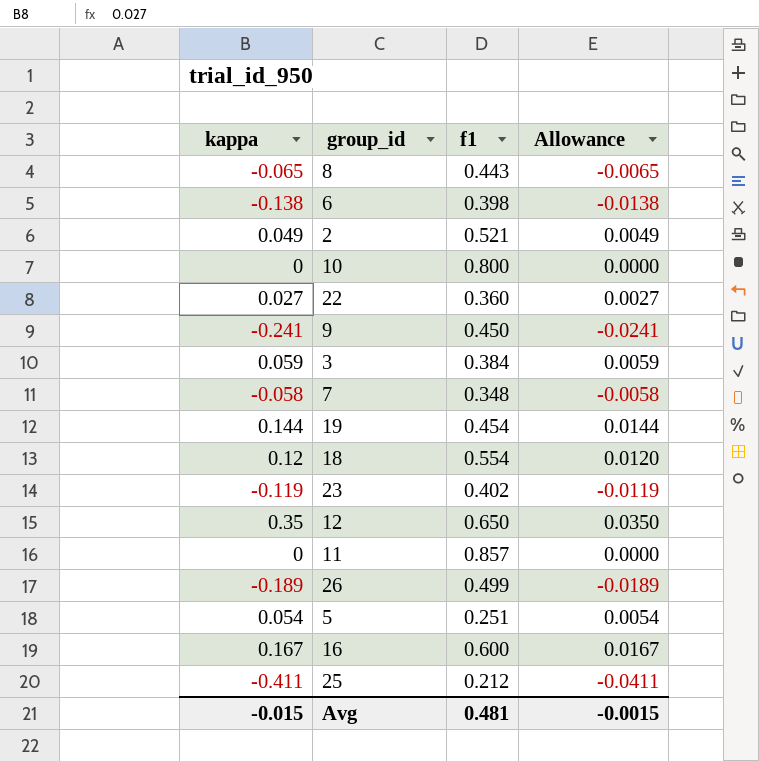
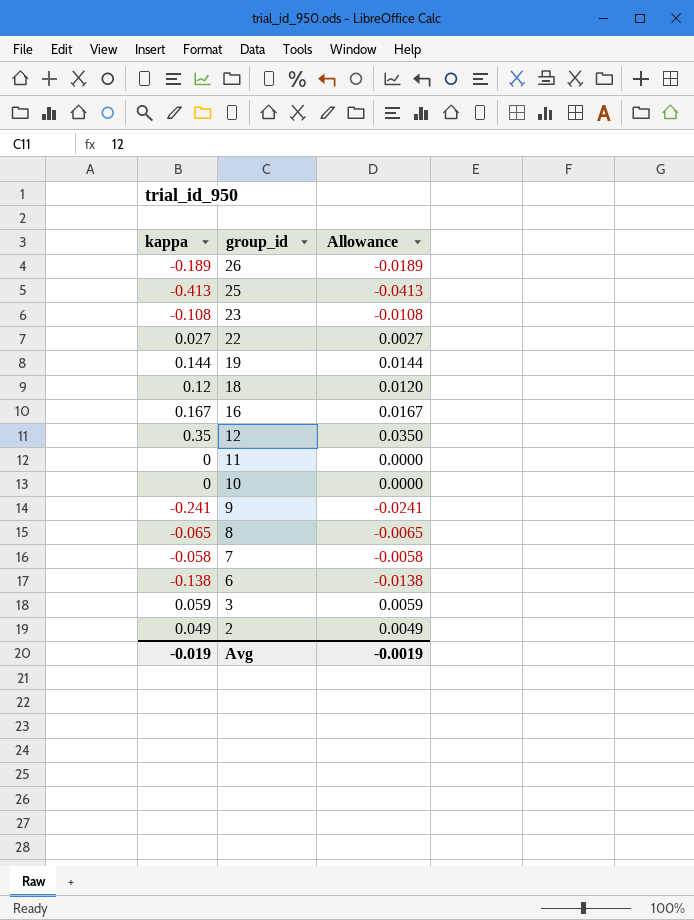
row order: none -> group_id descending
column f1 | position: 3 -> none
row 5: 0.054 | 0.251 | 0.0054 -> none
25 | kappa: -0.411 -> -0.413
25 | Allowance: -0.0411 -> -0.0413
23 | kappa: -0.119 -> -0.108
23 | Allowance: -0.0119 -> -0.0108
Avg | kappa: -0.015 -> -0.019
Avg | Allowance: -0.0015 -> -0.0019

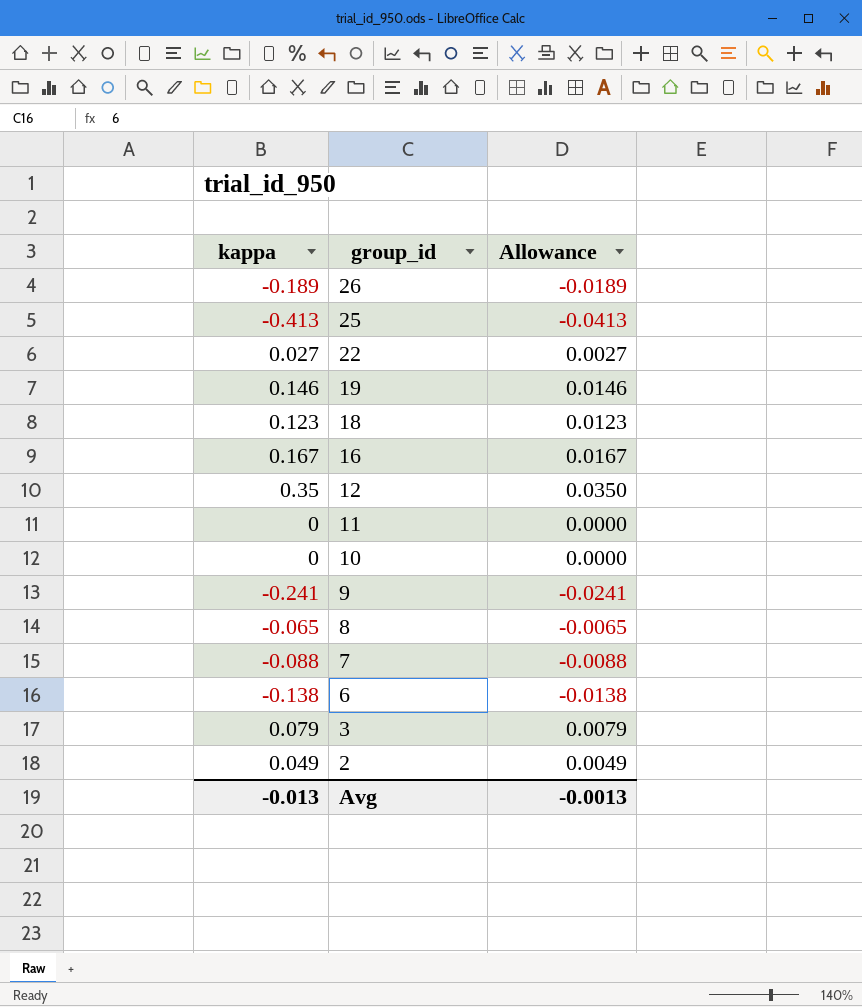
row 23: -0.108 | -0.0108 -> none
19 | kappa: 0.144 -> 0.146
19 | Allowance: 0.0144 -> 0.0146
18 | kappa: 0.12 -> 0.123
18 | Allowance: 0.0120 -> 0.0123
7 | kappa: -0.058 -> -0.088
7 | Allowance: -0.0058 -> -0.0088
3 | kappa: 0.059 -> 0.079
3 | Allowance: 0.0059 -> 0.0079
Avg | kappa: -0.019 -> -0.013
Avg | Allowance: -0.0019 -> -0.0013

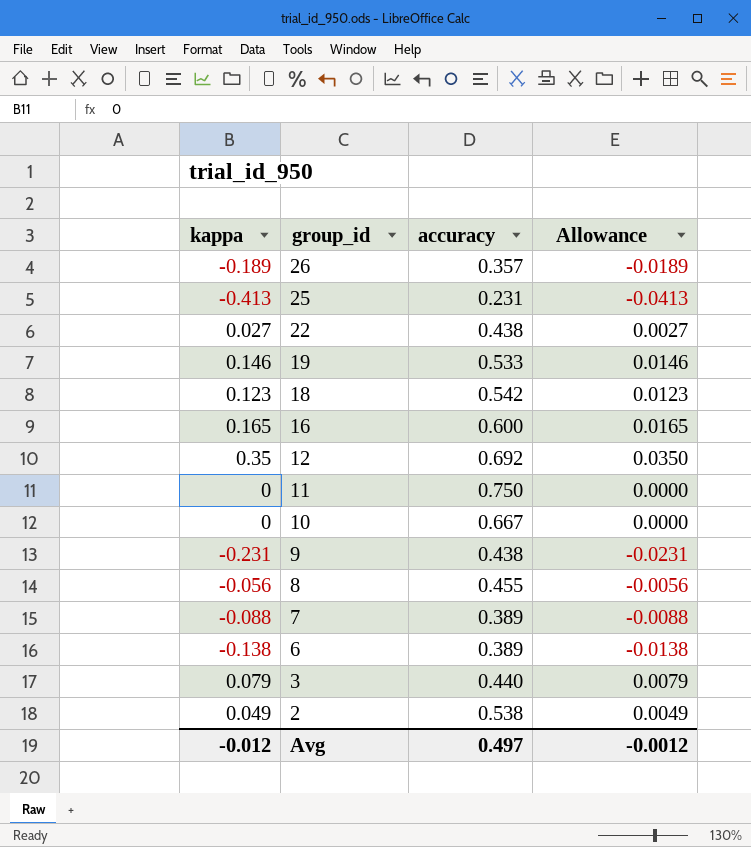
column accuracy | position: none -> 3
16 | kappa: 0.167 -> 0.165
16 | Allowance: 0.0167 -> 0.0165
9 | kappa: -0.241 -> -0.231
9 | Allowance: -0.0241 -> -0.0231
8 | kappa: -0.065 -> -0.056
8 | Allowance: -0.0065 -> -0.0056
Avg | kappa: -0.013 -> -0.012
Avg | Allowance: -0.0013 -> -0.0012

